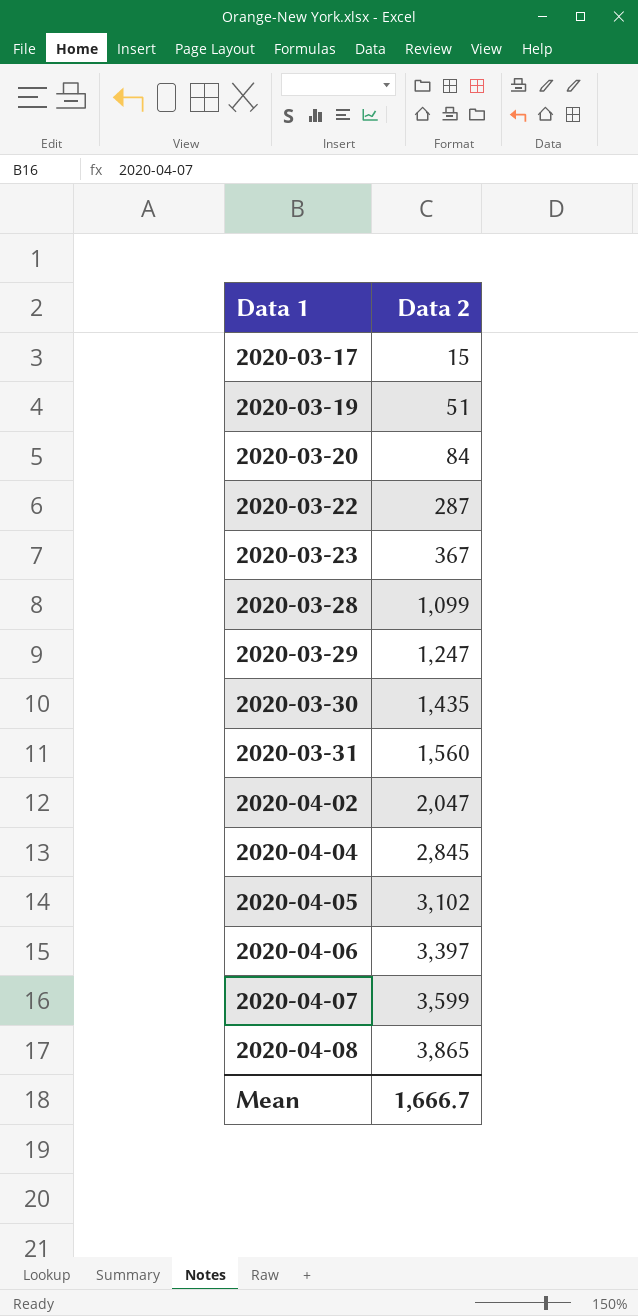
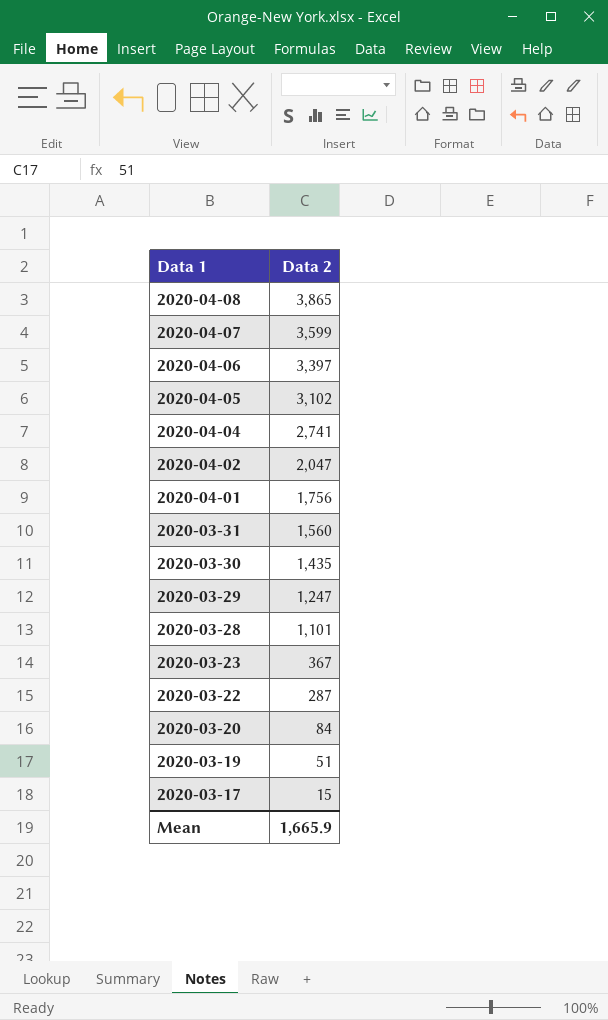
row order: Data 1 ascending -> Data 1 descending
2020-04-04 | Data 2: 2,845 -> 2,741
row 2020-04-01: none -> 1,756
2020-03-28 | Data 2: 1,099 -> 1,101
Mean | Data 2: 1,666.7 -> 1,665.9

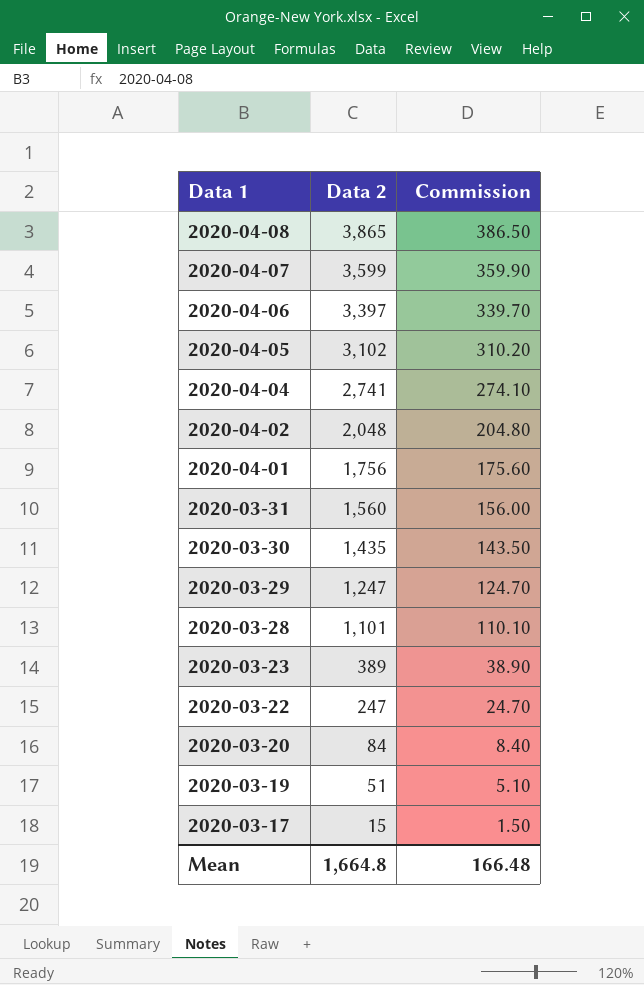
column Commission | formula: none -> [Data 2] * 0.1
2020-04-02 | Data 2: 2,047 -> 2,048
2020-03-23 | Data 2: 367 -> 389
2020-03-22 | Data 2: 287 -> 247
Mean | Data 2: 1,665.9 -> 1,664.8

